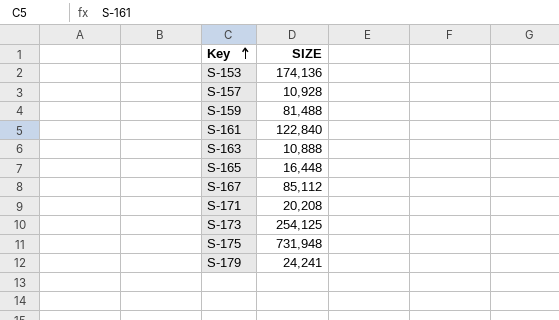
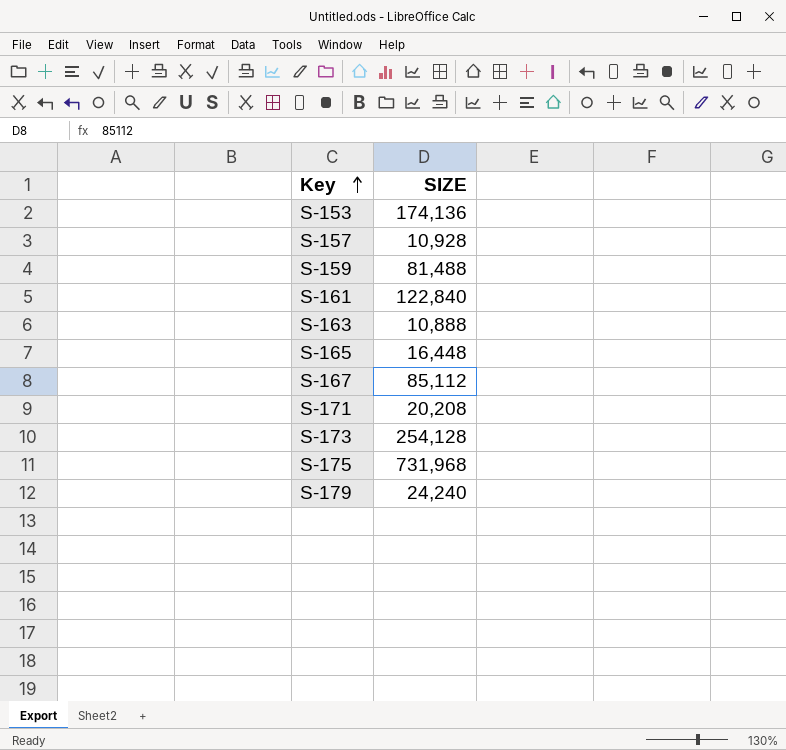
S-173 | SIZE: 254,125 -> 254,128
S-175 | SIZE: 731,948 -> 731,968
S-179 | SIZE: 24,241 -> 24,240

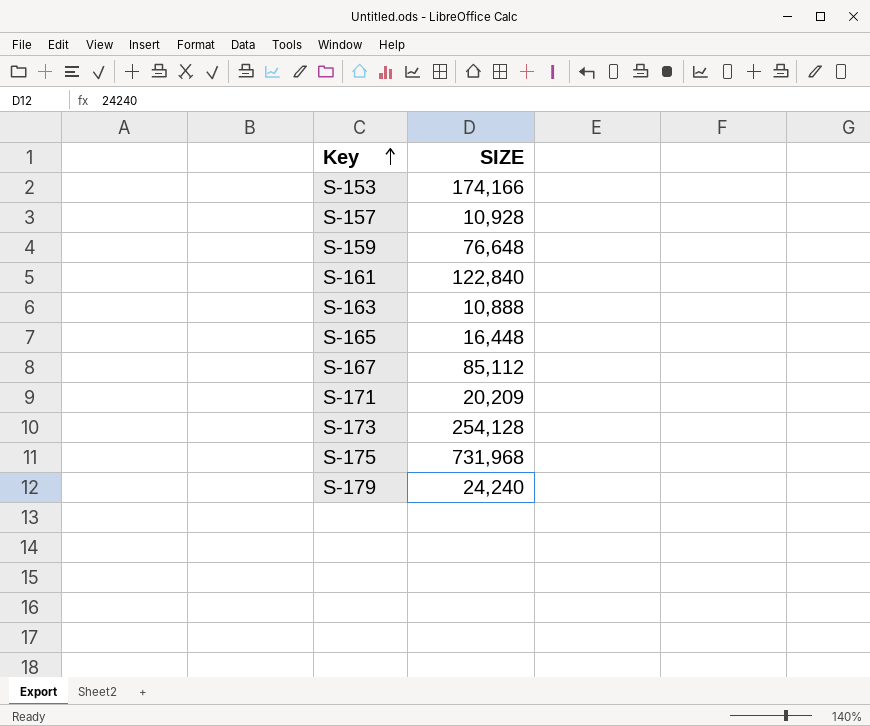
S-153 | SIZE: 174,136 -> 174,166
S-159 | SIZE: 81,488 -> 76,648
S-171 | SIZE: 20,208 -> 20,209

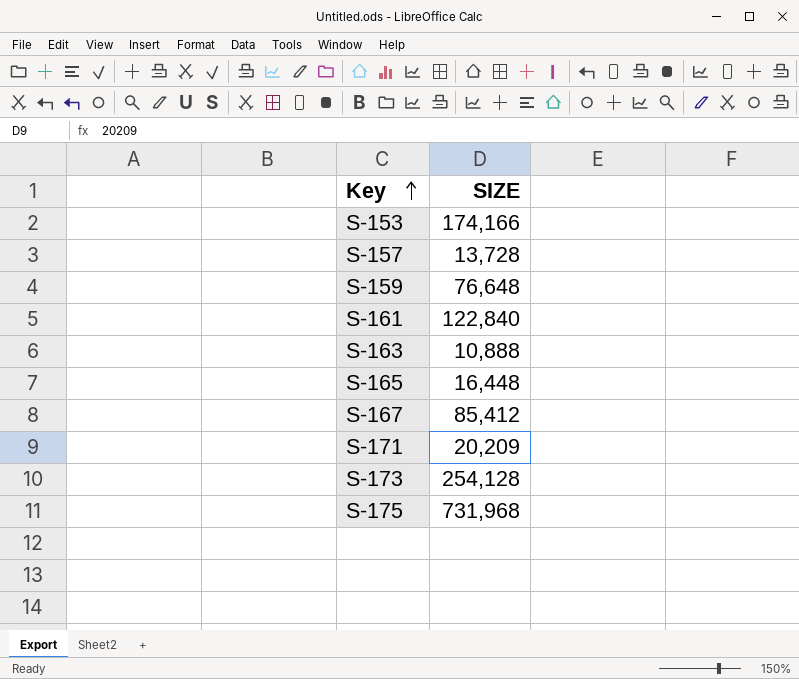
row S-179: 24,240 -> none
S-157 | SIZE: 10,928 -> 13,728
S-167 | SIZE: 85,112 -> 85,412

